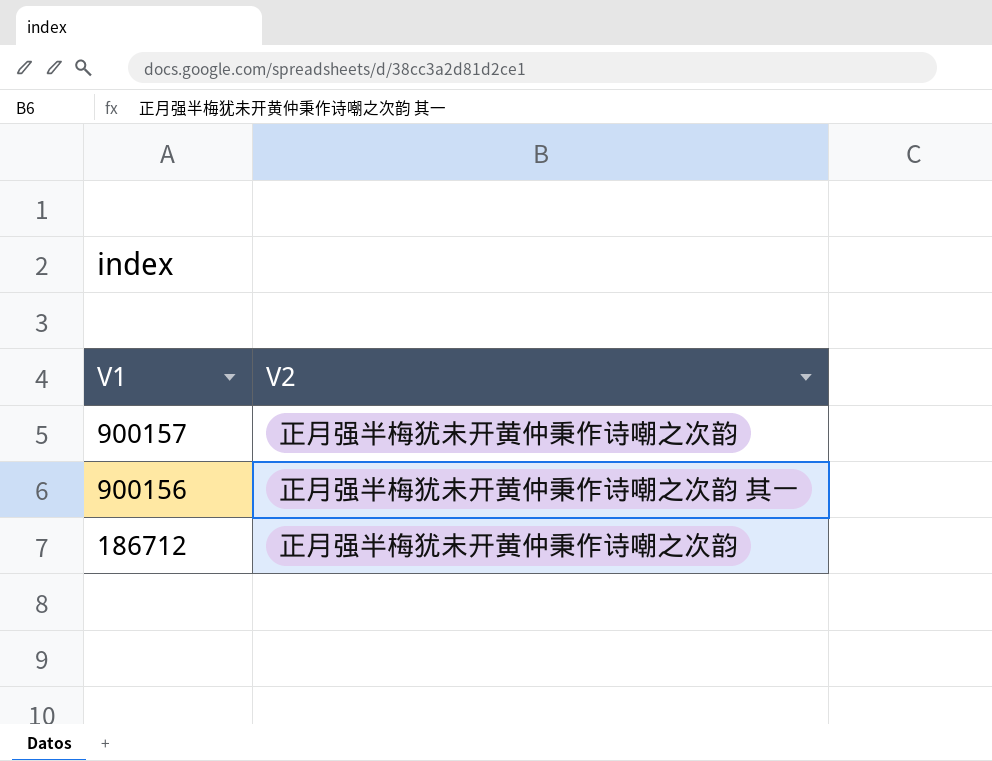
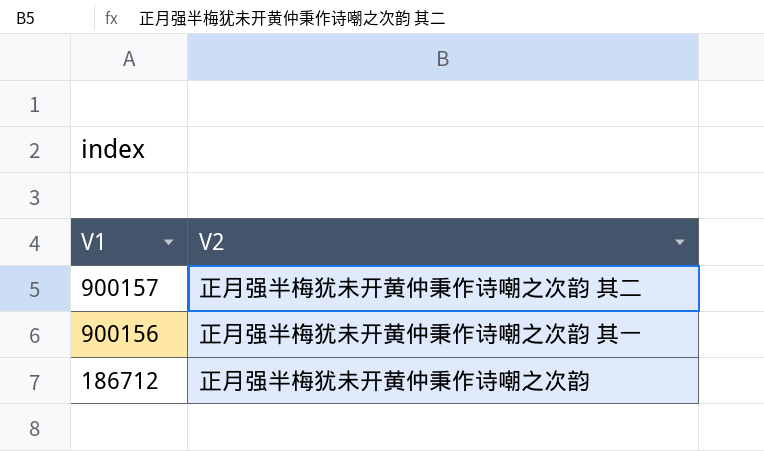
900157 | V2: 正月强半梅犹未开黄仲秉作诗嘲之次韵 -> 正月强半梅犹未开黄仲秉作诗嘲之次韵 其二

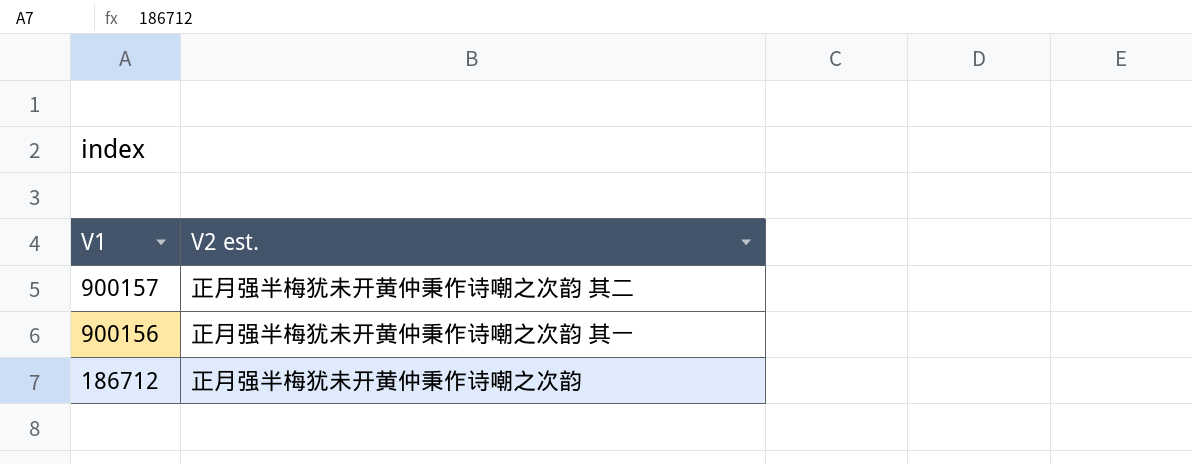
column name: V2 -> V2 est.

